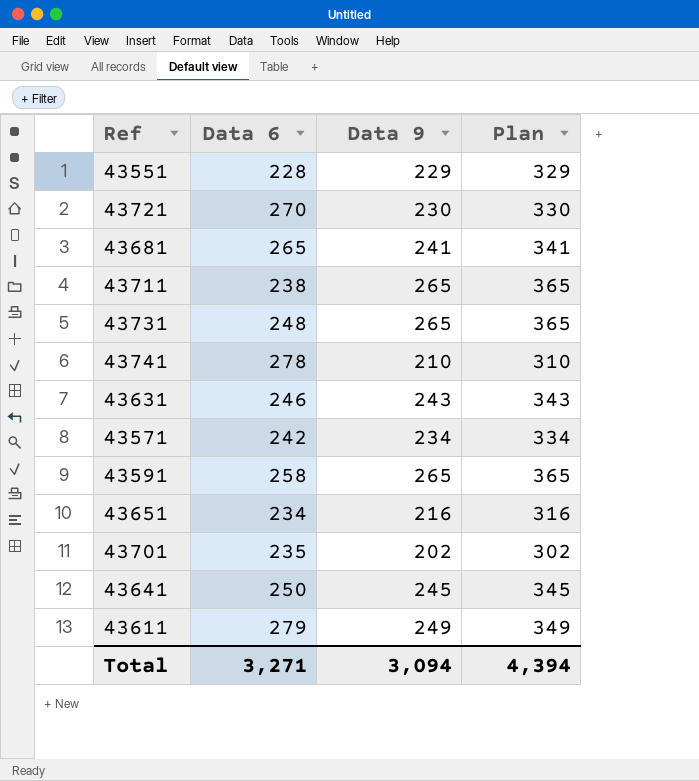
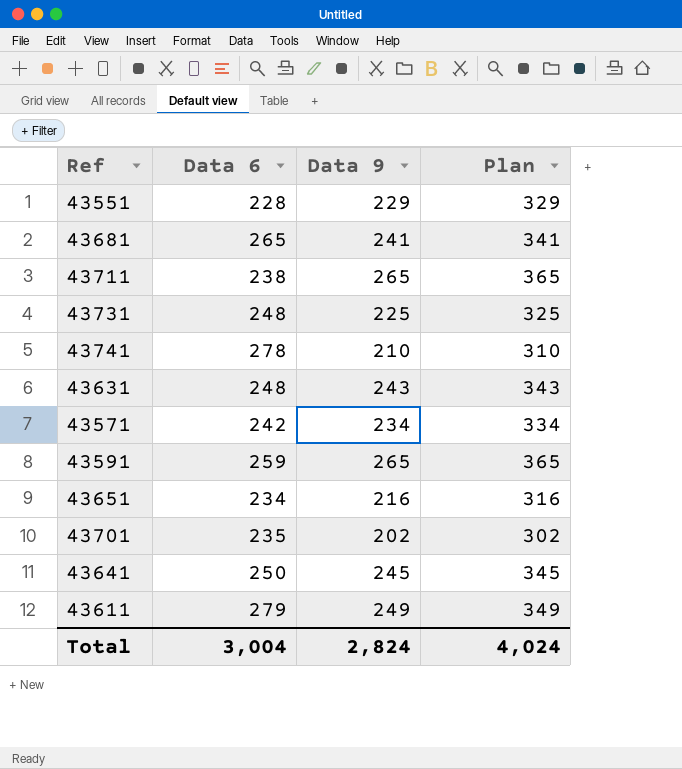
row 43721: 270 | 230 | 330 -> none
43731 | Data 9: 265 -> 225
43731 | Plan: 365 -> 325
43631 | Data 6: 246 -> 248
43591 | Data 6: 258 -> 259
Total | Data 6: 3,271 -> 3,004
Total | Data 9: 3,094 -> 2,824
Total | Plan: 4,394 -> 4,024

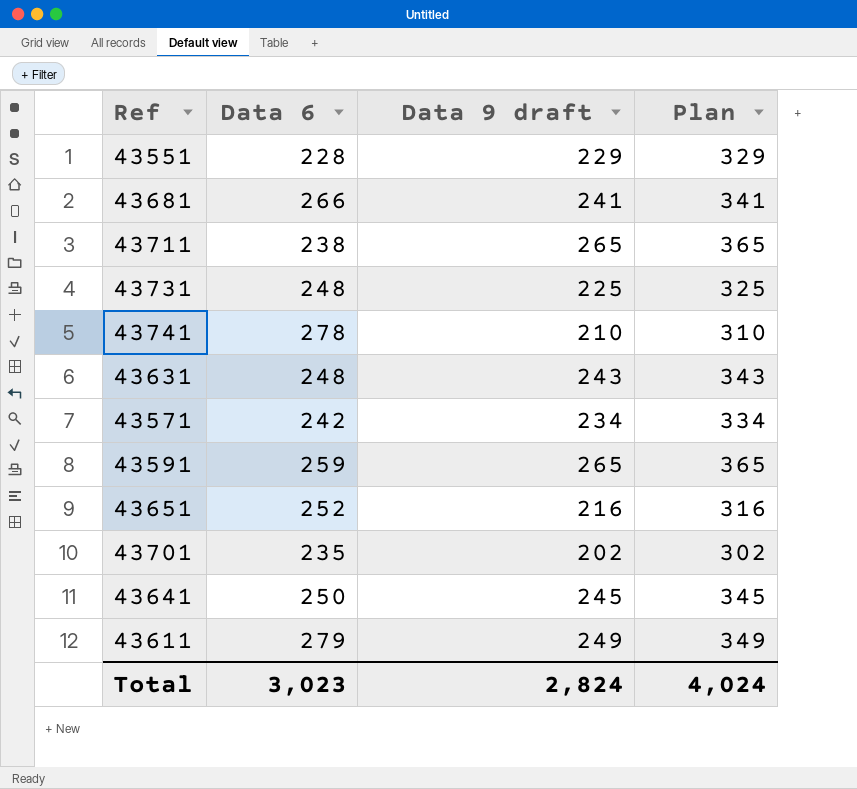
column name: Data 9 -> Data 9 draft
43681 | Data 6: 265 -> 266
43651 | Data 6: 234 -> 252
Total | Data 6: 3,004 -> 3,023

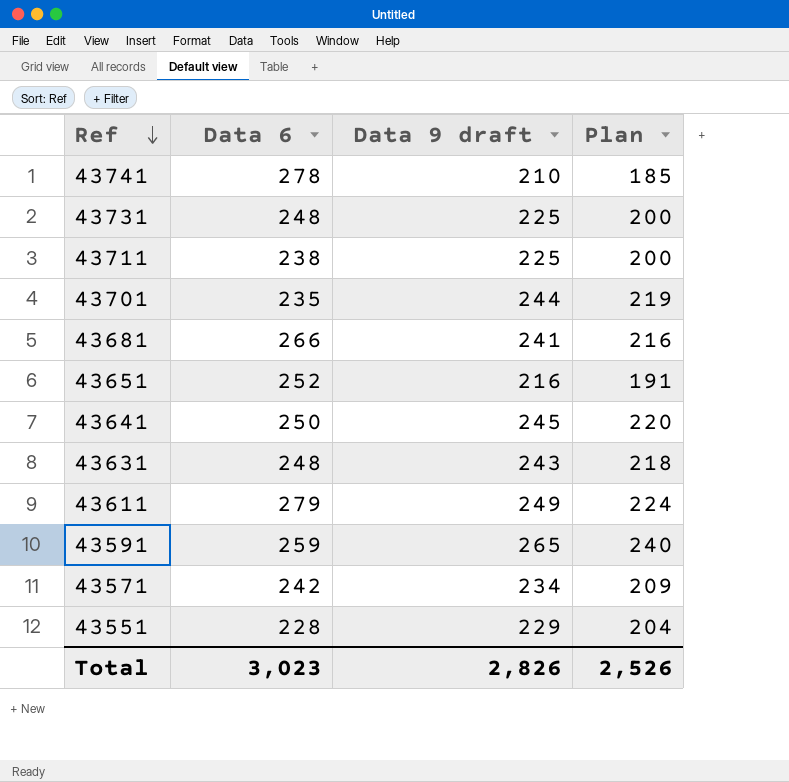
row order: none -> Ref descending
column Plan | formula: [Data 9 draft] + 100 -> [Data 9 draft] - 25
43711 | Data 9 draft: 265 -> 225
43701 | Data 9 draft: 202 -> 244
Total | Data 9 draft: 2,824 -> 2,826
Total | Plan: 4,024 -> 2,526

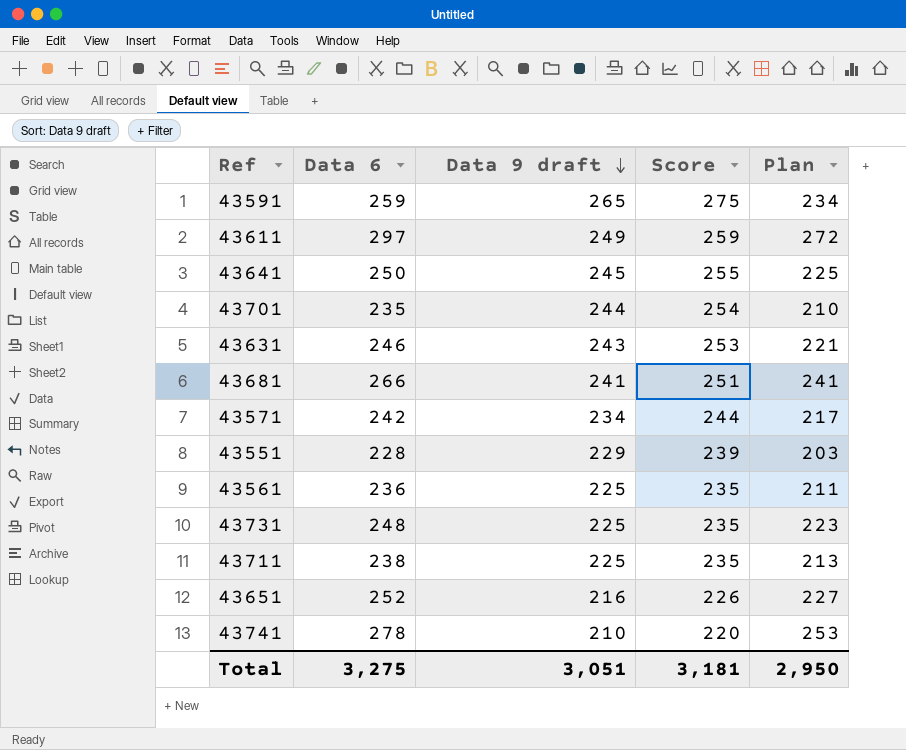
row order: Ref descending -> Data 9 draft descending
column Score | formula: none -> [Data 9 draft] + 10
column Plan | formula: [Data 9 draft] - 25 -> [Data 6] - 25
43611 | Data 6: 279 -> 297
43631 | Data 6: 248 -> 246
row 43561: none -> 236 | 225 | 235 | 211
Total | Data 6: 3,023 -> 3,275
Total | Data 9 draft: 2,826 -> 3,051
Total | Plan: 2,526 -> 2,950

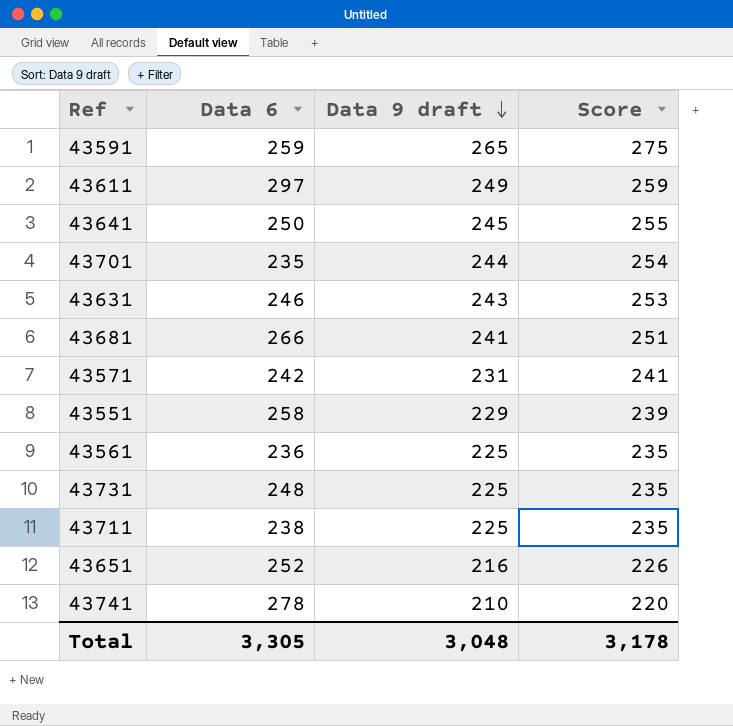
column Plan | formula: [Data 6] - 25 -> none
43571 | Data 9 draft: 234 -> 231
43571 | Score: 244 -> 241
43551 | Data 6: 228 -> 258
Total | Data 6: 3,275 -> 3,305
Total | Data 9 draft: 3,051 -> 3,048
Total | Score: 3,181 -> 3,178

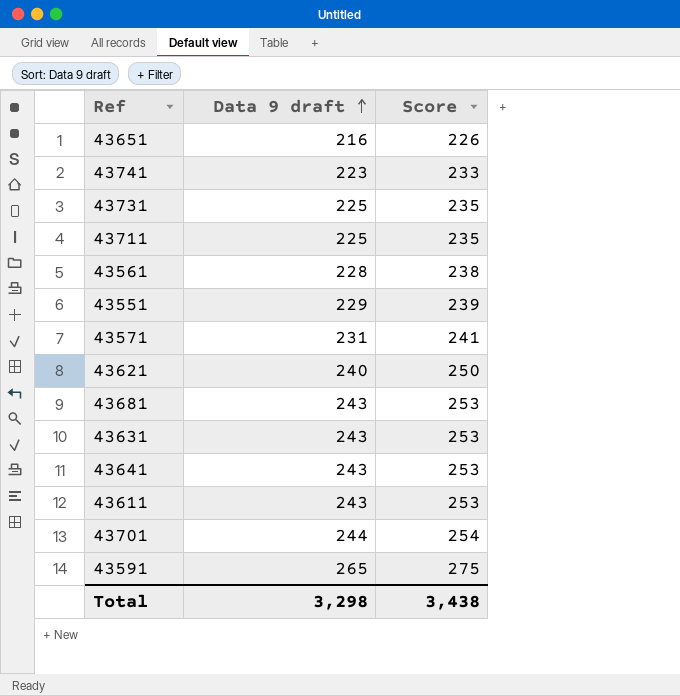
row order: Data 9 draft descending -> Data 9 draft ascending
column Data 6 | position: 2 -> none
43741 | Data 9 draft: 210 -> 223
43741 | Score: 220 -> 233
43561 | Data 9 draft: 225 -> 228
43561 | Score: 235 -> 238
row 43621: none -> 240 | 250
43681 | Data 9 draft: 241 -> 243
43681 | Score: 251 -> 253
43641 | Data 9 draft: 245 -> 243
43641 | Score: 255 -> 253
43611 | Data 9 draft: 249 -> 243
43611 | Score: 259 -> 253
Total | Data 9 draft: 3,048 -> 3,298
Total | Score: 3,178 -> 3,438

